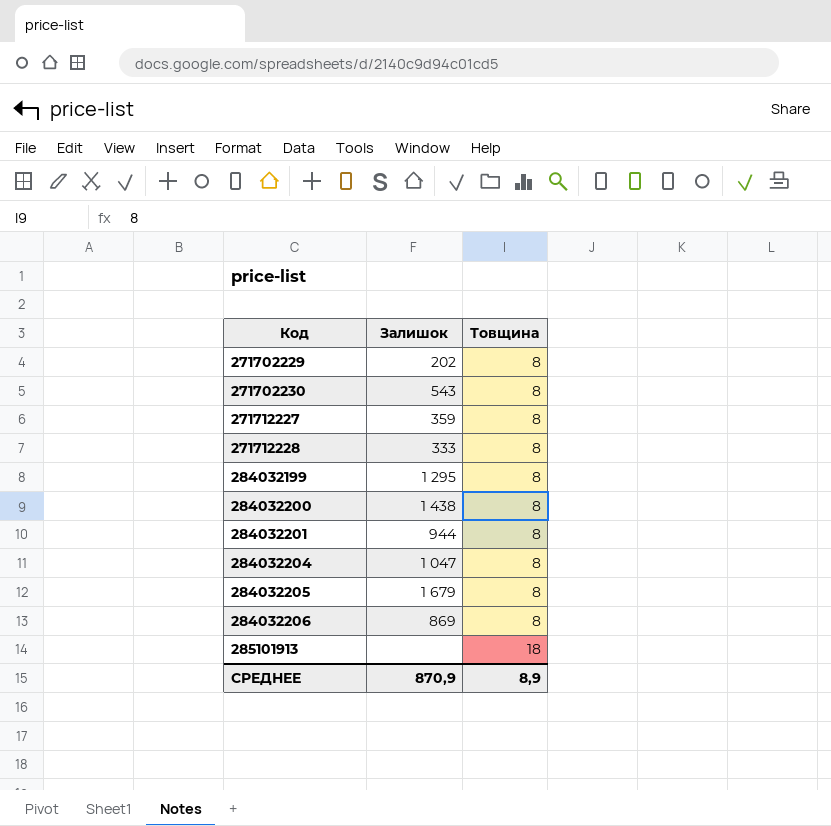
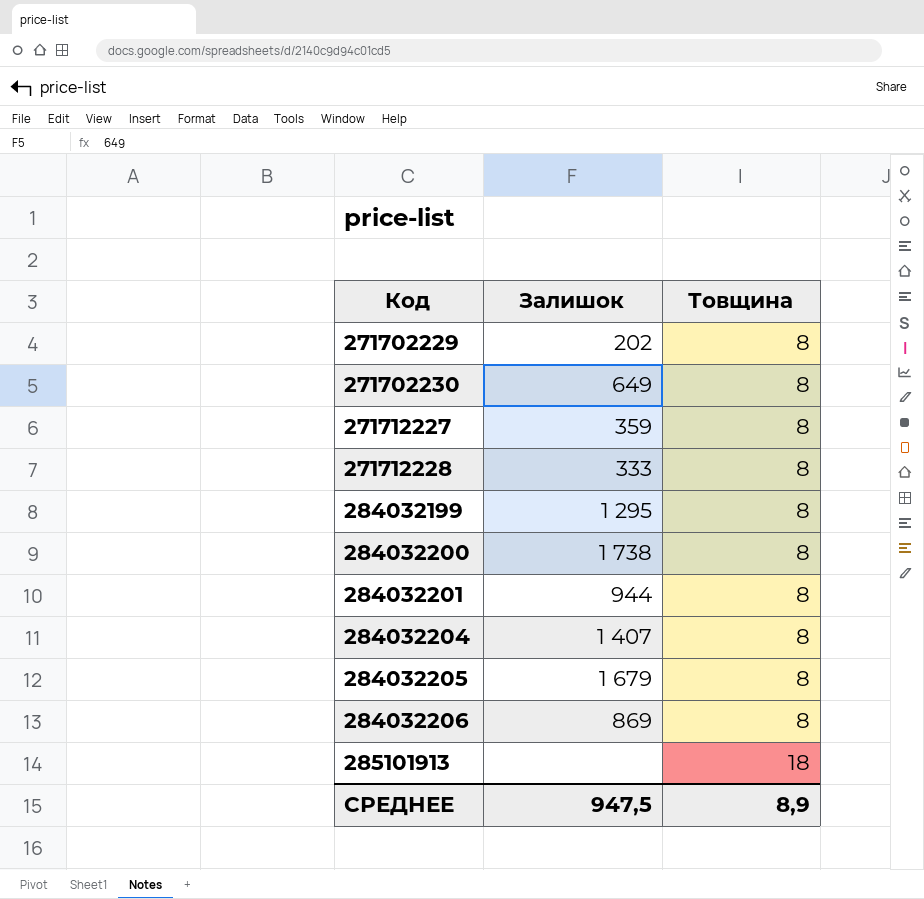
271702230 | Залишок: 543 -> 649
284032200 | Залишок: 1 438 -> 1 738
284032204 | Залишок: 1 047 -> 1 407
СРЕДНЕЕ | Залишок: 870,9 -> 947,5

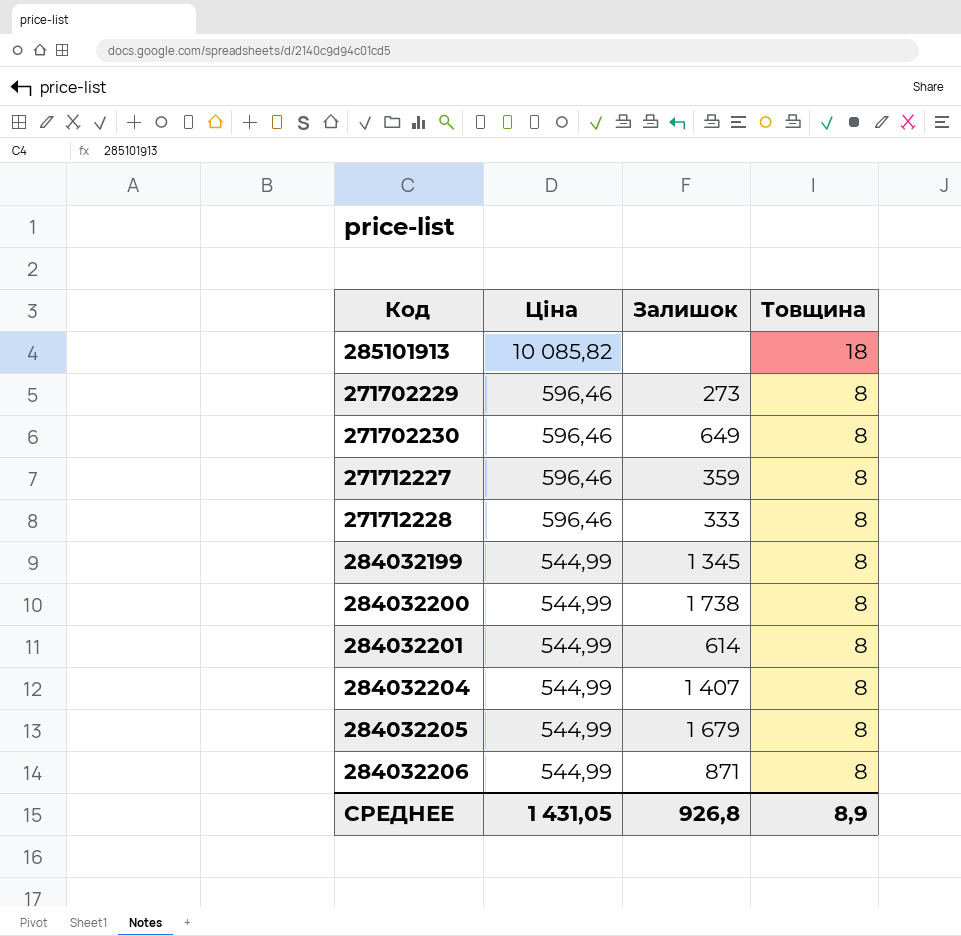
row order: Код ascending -> Ціна descending
column Ціна | position: none -> 2
271702229 | Залишок: 202 -> 273
284032199 | Залишок: 1 295 -> 1 345
284032201 | Залишок: 944 -> 614
284032206 | Залишок: 869 -> 871
СРЕДНЕЕ | Залишок: 947,5 -> 926,8

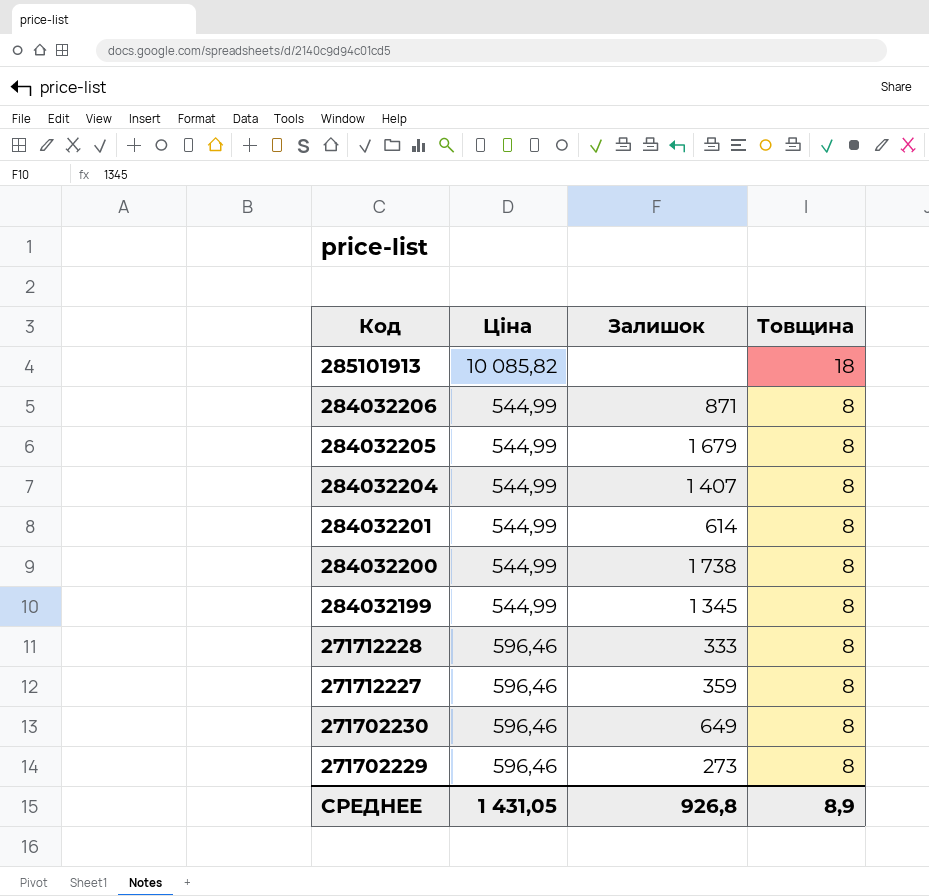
row order: Ціна descending -> Код descending

